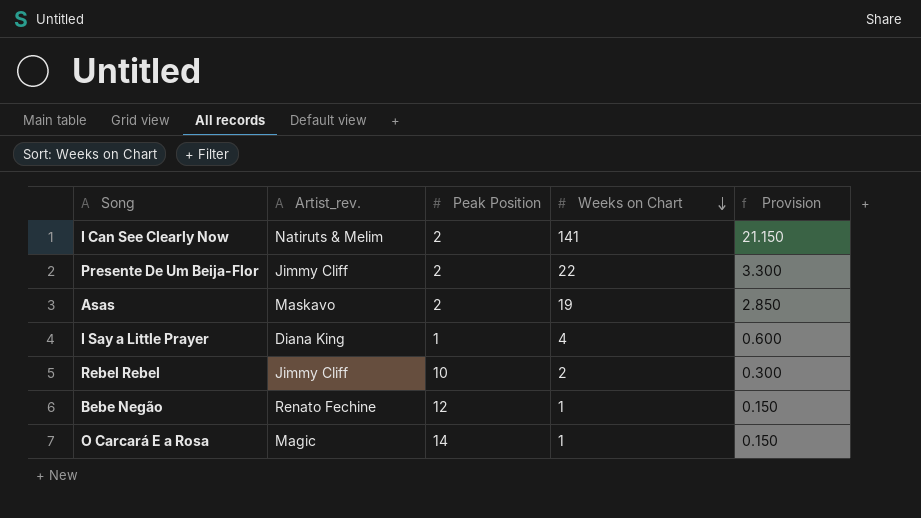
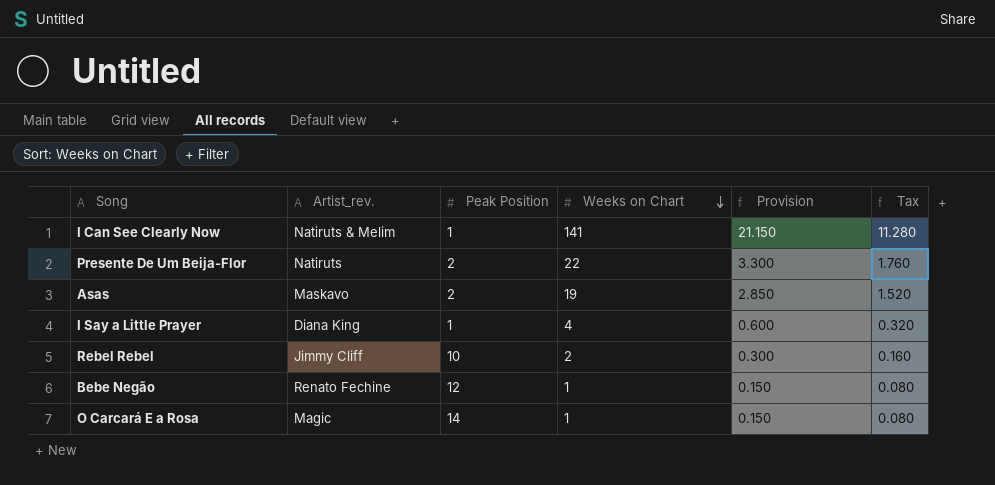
column Tax | formula: none -> [Weeks on Chart] * 0.08
I Can See Clearly Now | Peak Position: 2 -> 1
Presente De Um Beija-Flor | Artist_rev.: Jimmy Cliff -> Natiruts

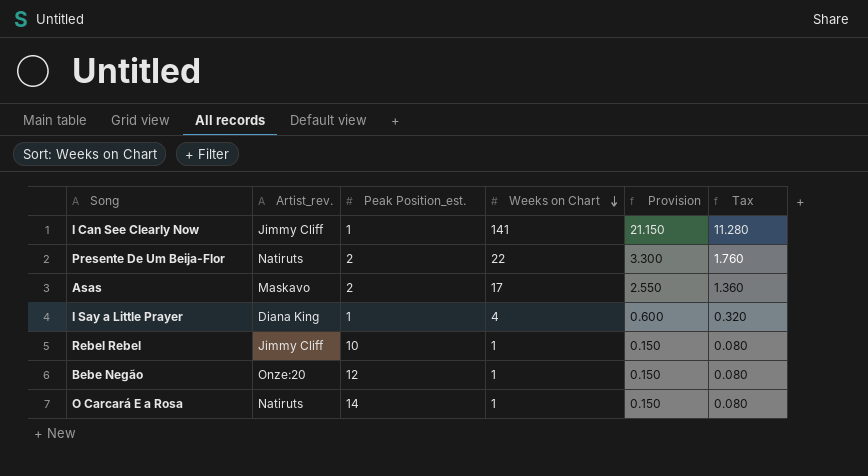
column name: Peak Position -> Peak Position_est.
I Can See Clearly Now | Artist_rev.: Natiruts & Melim -> Jimmy Cliff
Asas | Weeks on Chart: 19 -> 17
Asas | Provision: 2.850 -> 2.550
Asas | Tax: 1.520 -> 1.360
Rebel Rebel | Weeks on Chart: 2 -> 1
Rebel Rebel | Provision: 0.300 -> 0.150
Rebel Rebel | Tax: 0.160 -> 0.080
Bebe Negão | Artist_rev.: Renato Fechine -> Onze:20
O Carcará E a Rosa | Artist_rev.: Magic -> Natiruts

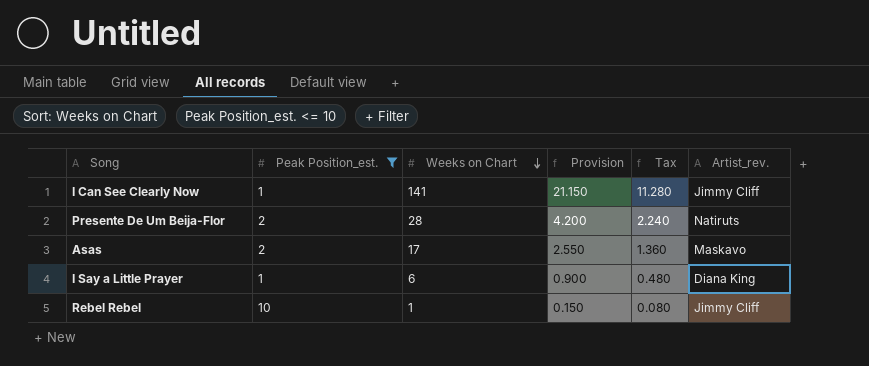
filter: none -> Peak Position_est. <= 10
column Artist_rev. | position: 2 -> 6
Presente De Um Beija-Flor | Weeks on Chart: 22 -> 28
Presente De Um Beija-Flor | Provision: 3.300 -> 4.200
Presente De Um Beija-Flor | Tax: 1.760 -> 2.240
I Say a Little Prayer | Weeks on Chart: 4 -> 6
I Say a Little Prayer | Provision: 0.600 -> 0.900
I Say a Little Prayer | Tax: 0.320 -> 0.480

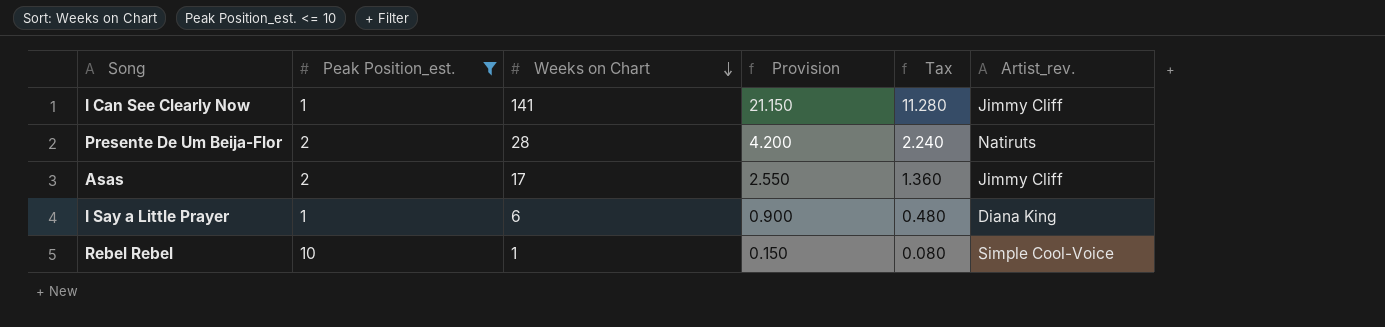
Asas | Artist_rev.: Maskavo -> Jimmy Cliff
Rebel Rebel | Artist_rev.: Jimmy Cliff -> Simple Cool-Voice

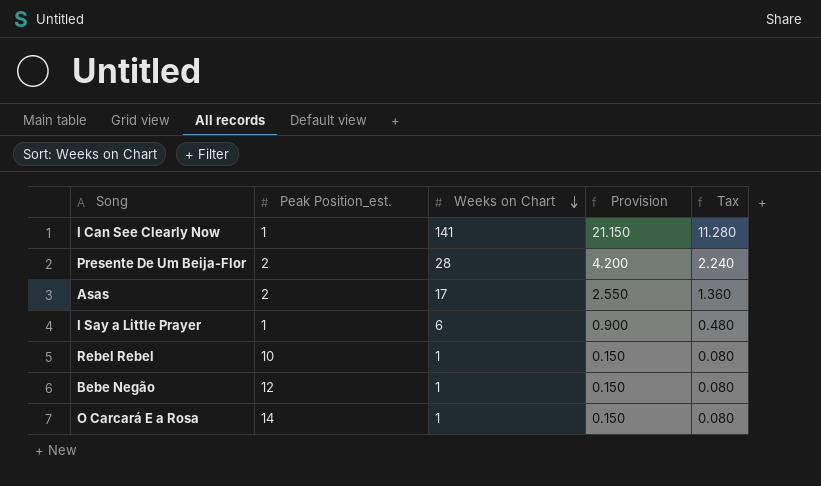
filter: Peak Position_est. <= 10 -> none
column Artist_rev. | position: 6 -> none

